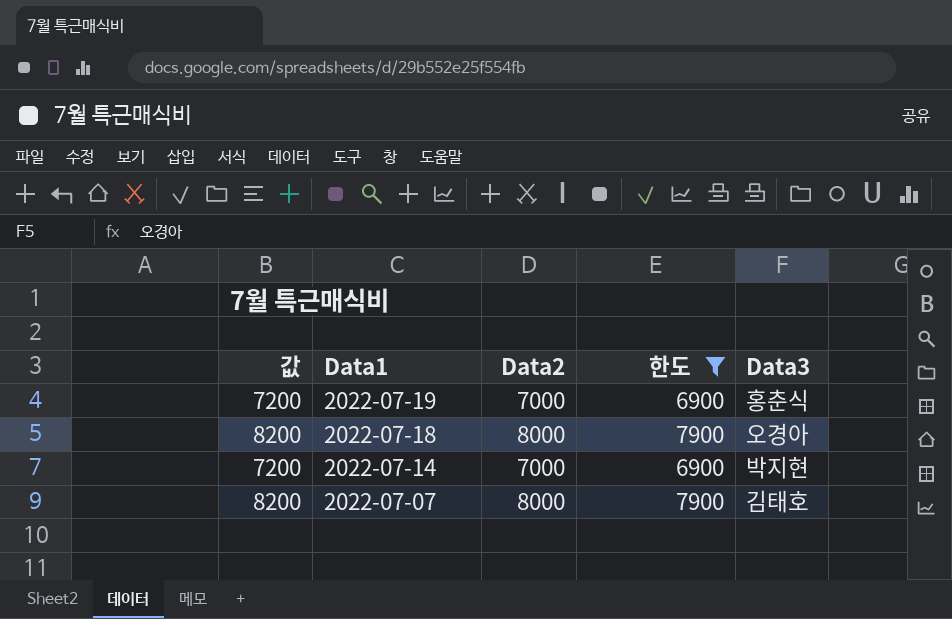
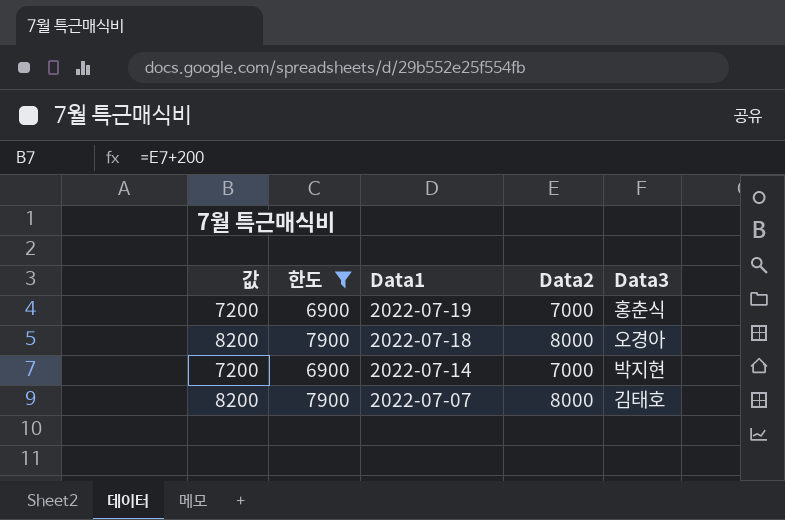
column 한도 | position: 4 -> 2

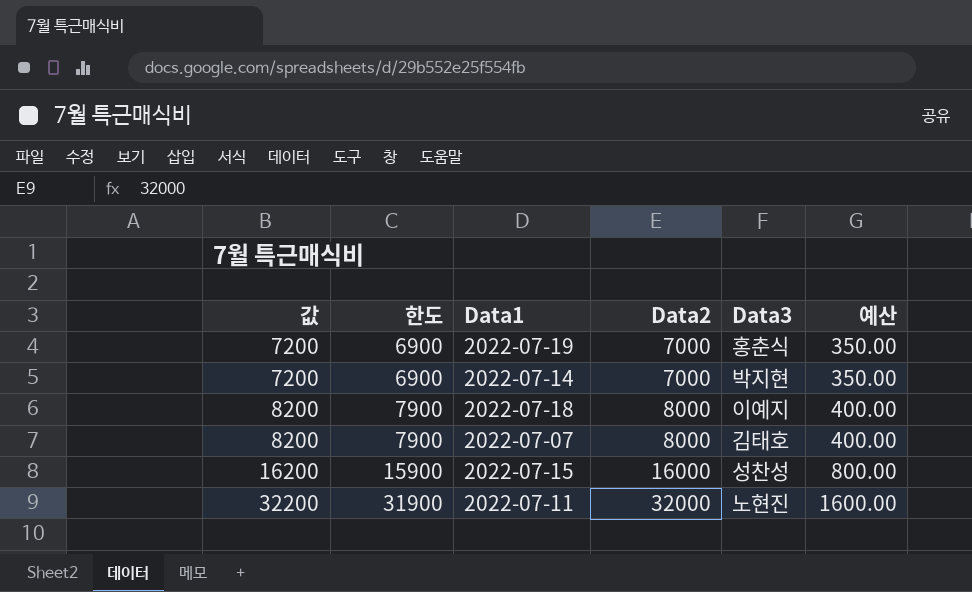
filter: 한도 <= 7900 -> none
row order: Data1 descending -> 값 ascending
column 예산 | formula: none -> [Data2] * 0.05
2022-07-18 | Data3: 오경아 -> 이예지

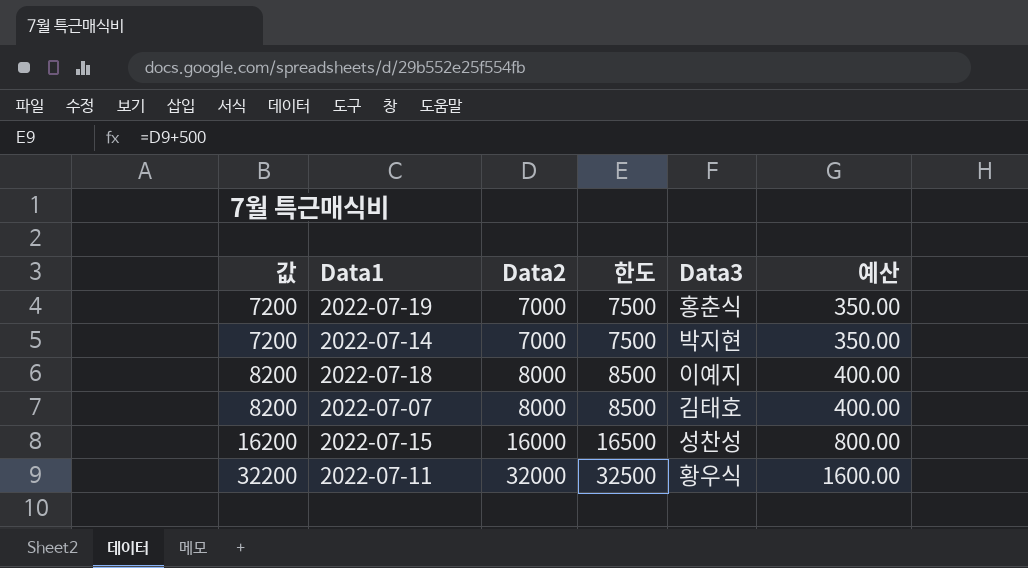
column 한도 | formula: [Data2] - 100 -> [Data2] + 500
column 한도 | position: 2 -> 4
2022-07-11 | Data3: 노현진 -> 황우식

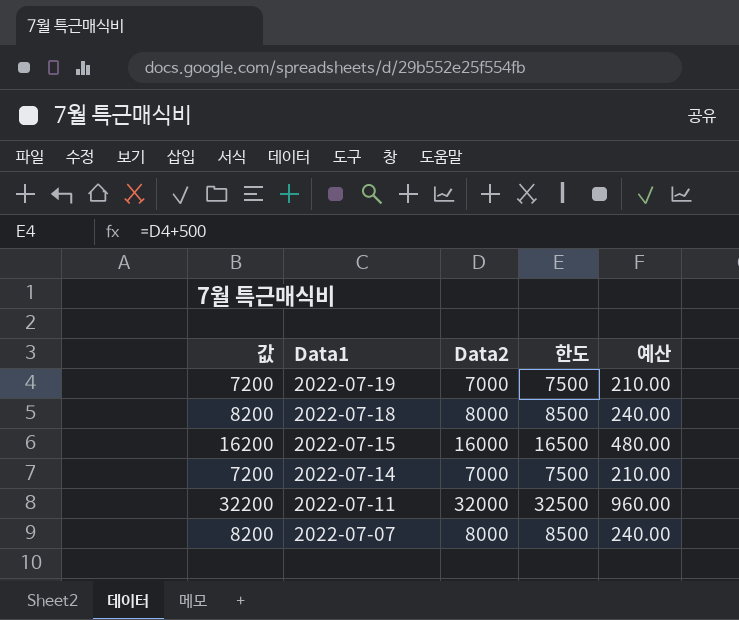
row order: 값 ascending -> Data1 descending
column Data3 | position: 5 -> none
column 예산 | formula: [Data2] * 0.05 -> [Data2] * 0.03

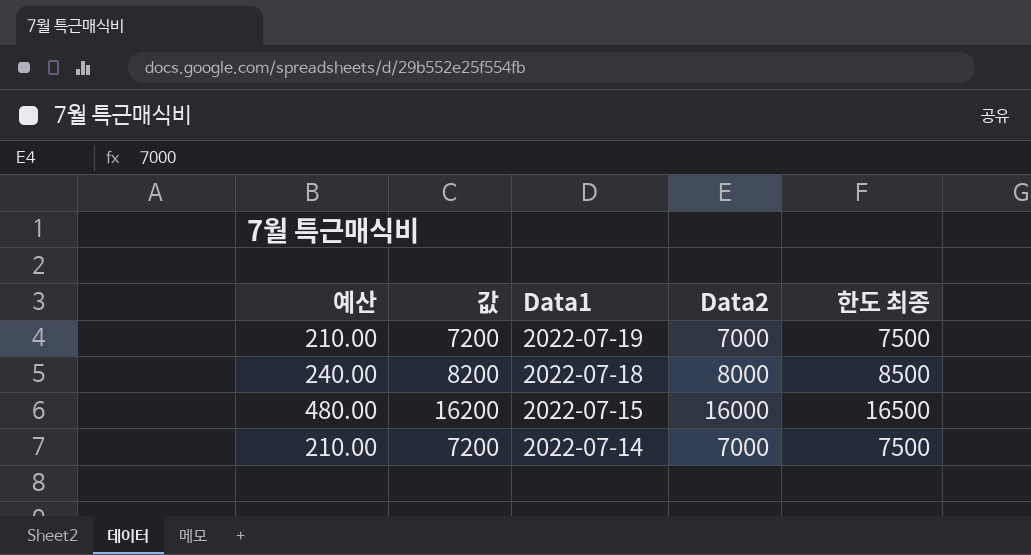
column 예산 | position: 5 -> 1
column name: 한도 -> 한도 최종
row 2022-07-11: 32200 | 32000 | 32500 | 960.00 -> none
row 2022-07-07: 8200 | 8000 | 8500 | 240.00 -> none

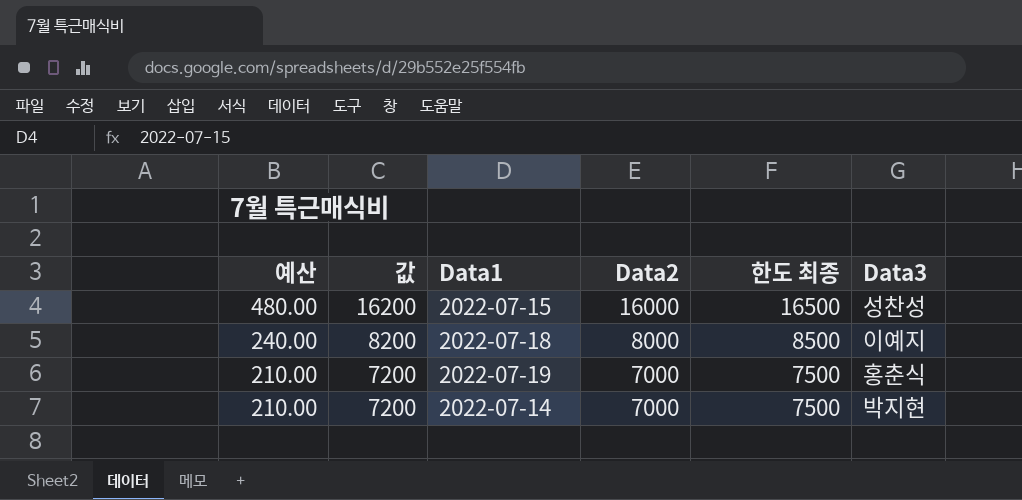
row order: Data1 descending -> 예산 descending
column Data3 | position: none -> 6

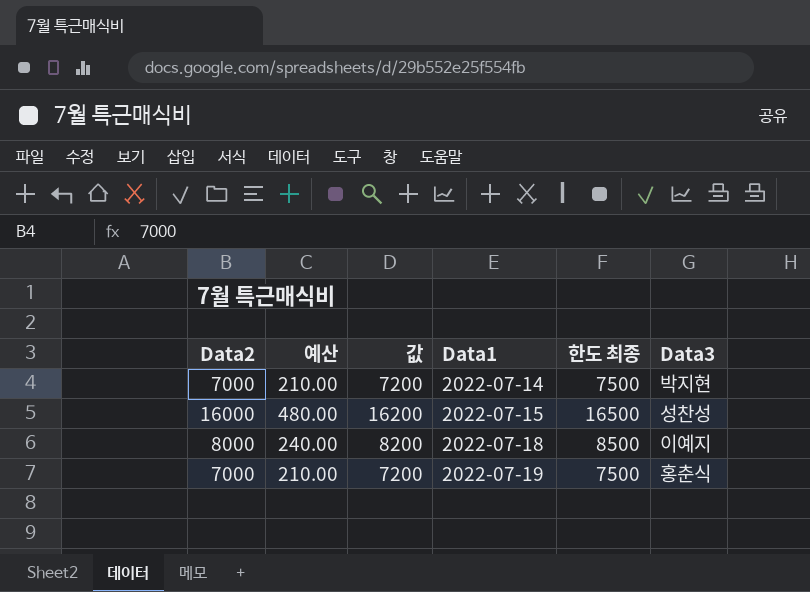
row order: 예산 descending -> Data1 ascending
column Data2 | position: 4 -> 1

